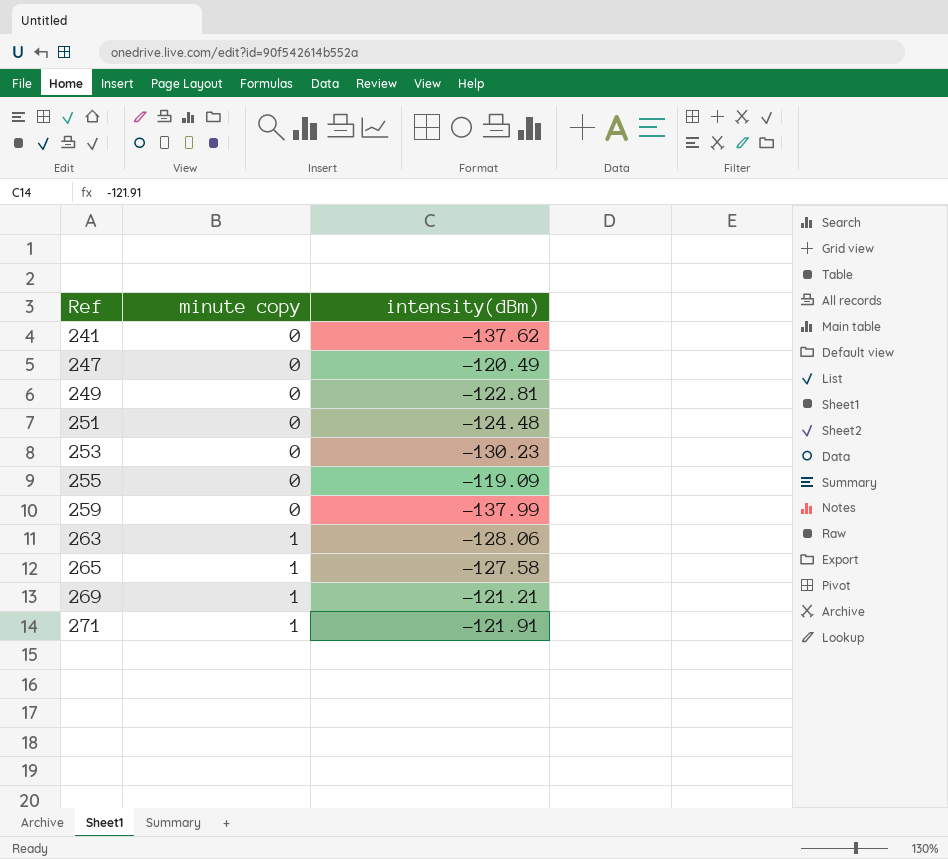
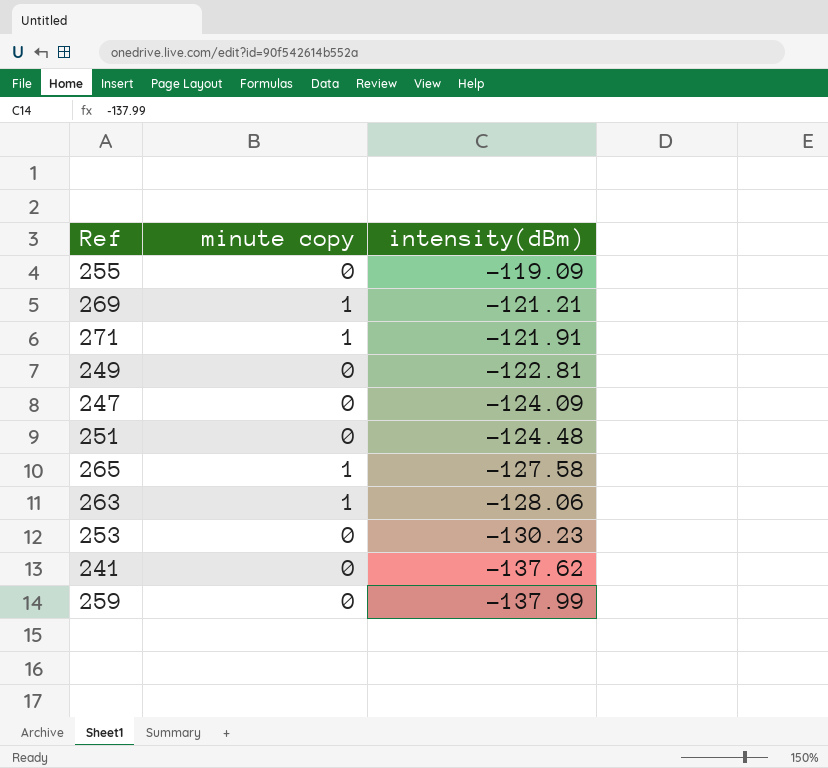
row order: Ref ascending -> intensity(dBm) descending
247 | intensity(dBm): -120.49 -> -124.09

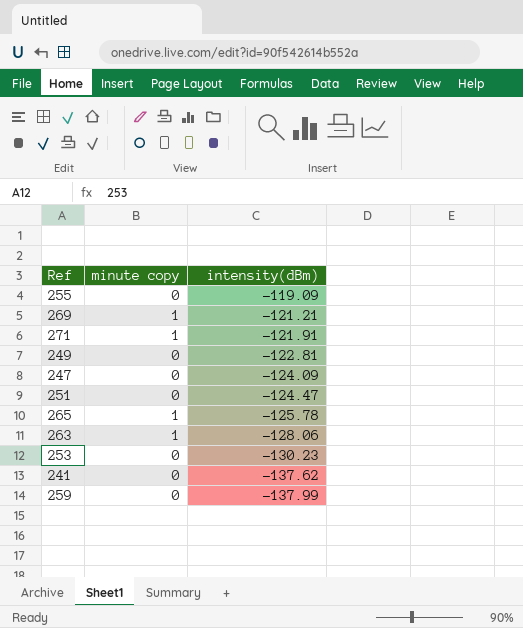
251 | intensity(dBm): -124.48 -> -124.47
265 | intensity(dBm): -127.58 -> -125.78

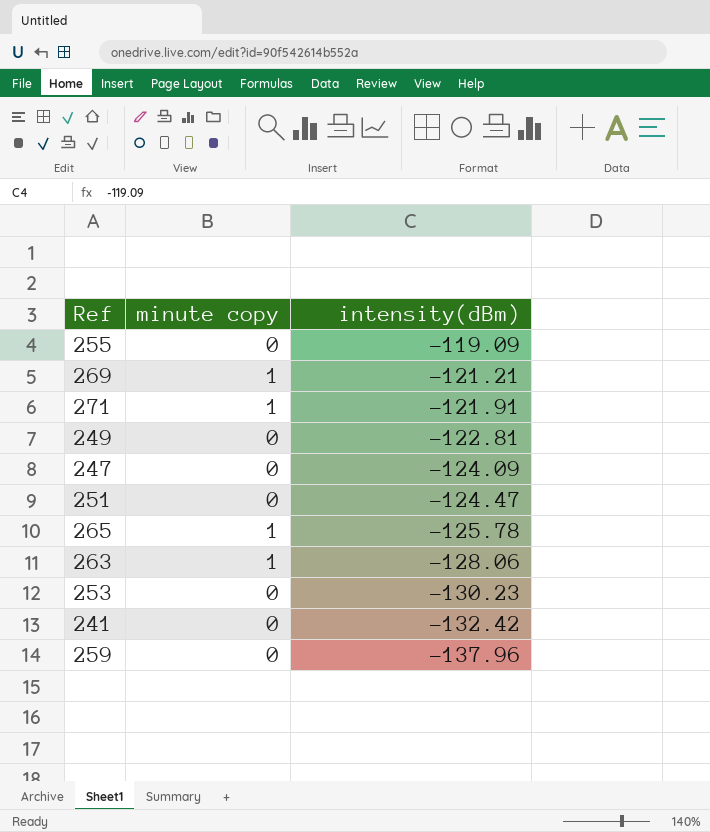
241 | intensity(dBm): -137.62 -> -132.42
259 | intensity(dBm): -137.99 -> -137.96

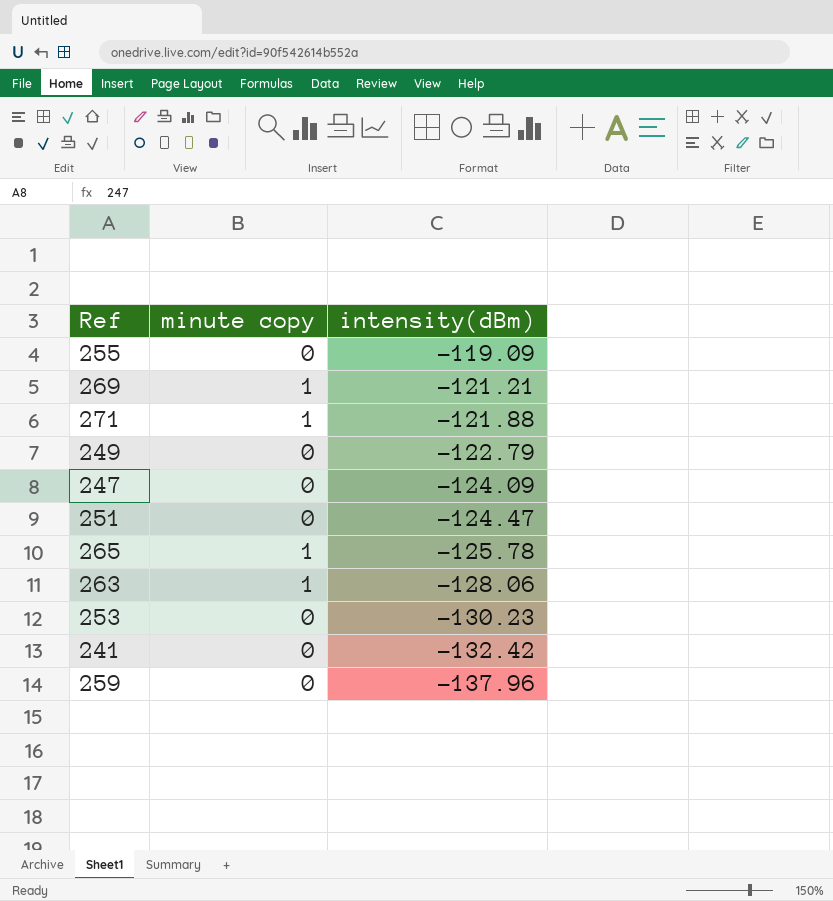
271 | intensity(dBm): -121.91 -> -121.88
249 | intensity(dBm): -122.81 -> -122.79

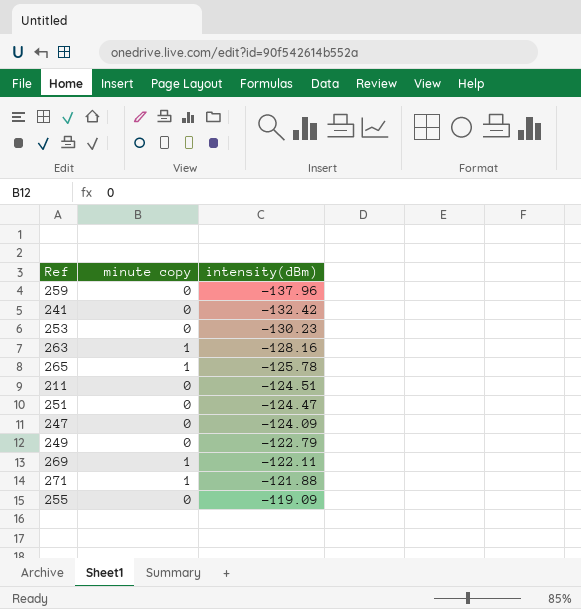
row order: intensity(dBm) descending -> intensity(dBm) ascending
263 | intensity(dBm): -128.06 -> -128.16
row 211: none -> 0 | -124.51
269 | intensity(dBm): -121.21 -> -122.11

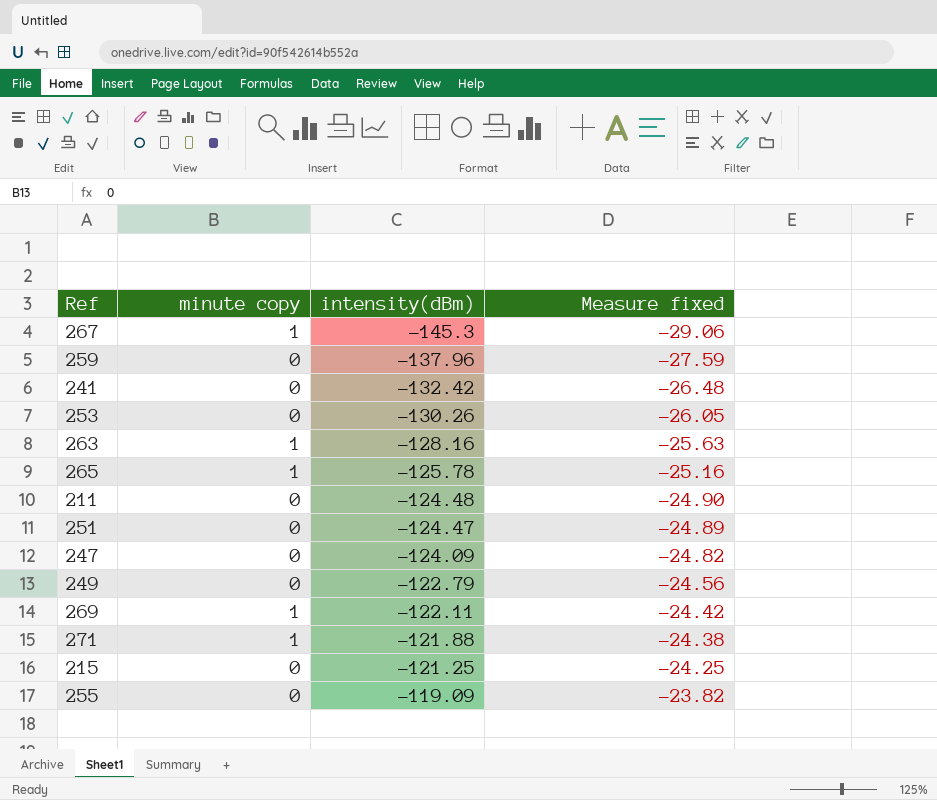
column Measure fixed | formula: none -> [intensity(dBm)] * 0.2
row 267: none -> 1 | -145.3 | -29.06
253 | intensity(dBm): -130.23 -> -130.26
211 | intensity(dBm): -124.51 -> -124.48
row 215: none -> 0 | -121.25 | -24.25

